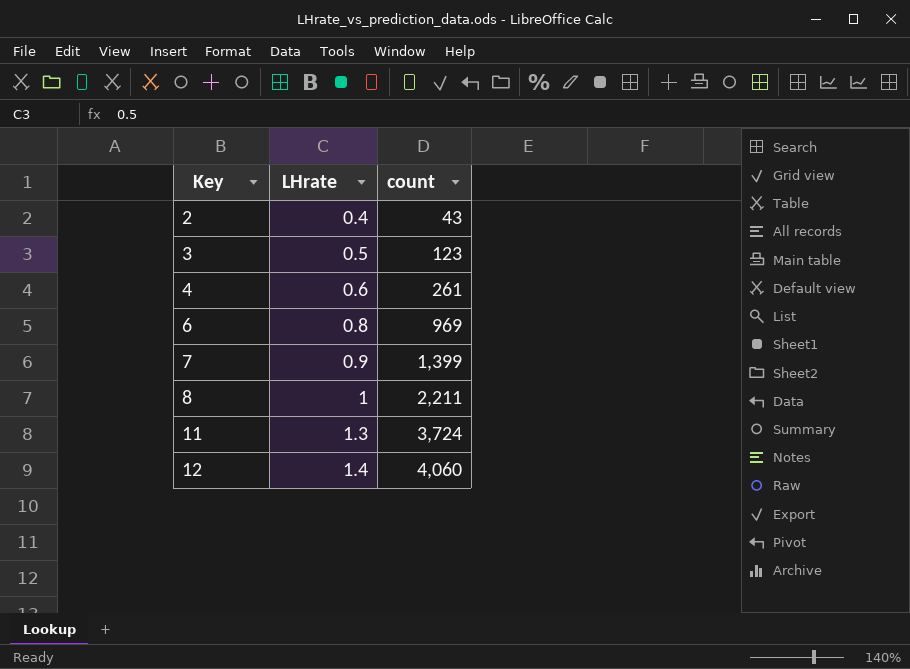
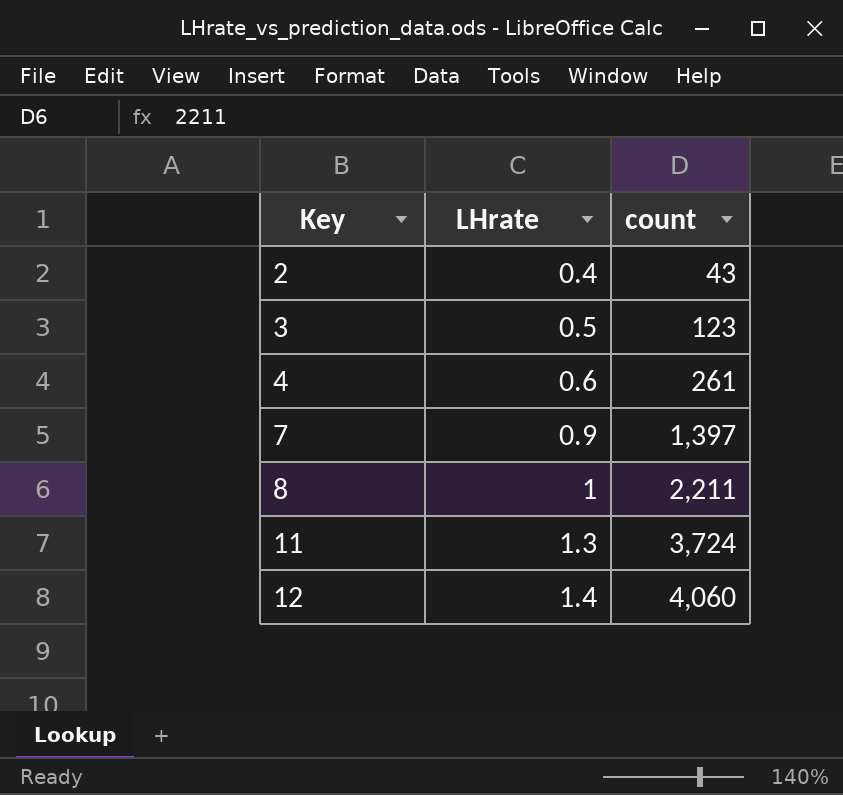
row 6: 0.8 | 969 -> none
7 | count: 1,399 -> 1,397

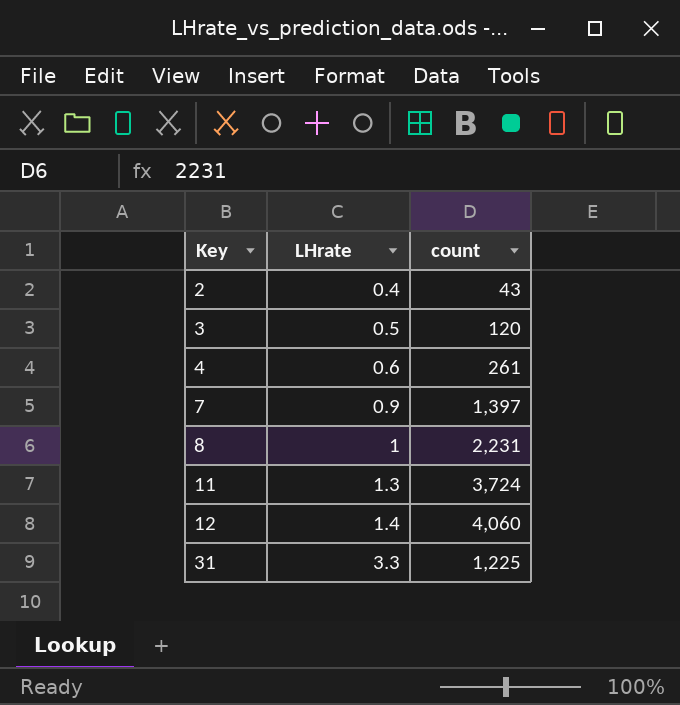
3 | count: 123 -> 120
8 | count: 2,211 -> 2,231
row 31: none -> 3.3 | 1,225

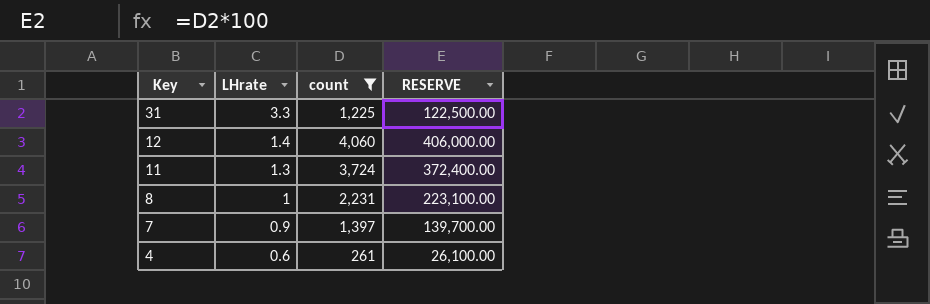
filter: none -> count >= 261
row order: Key ascending -> Key descending
column RESERVE | formula: none -> [count] * 100

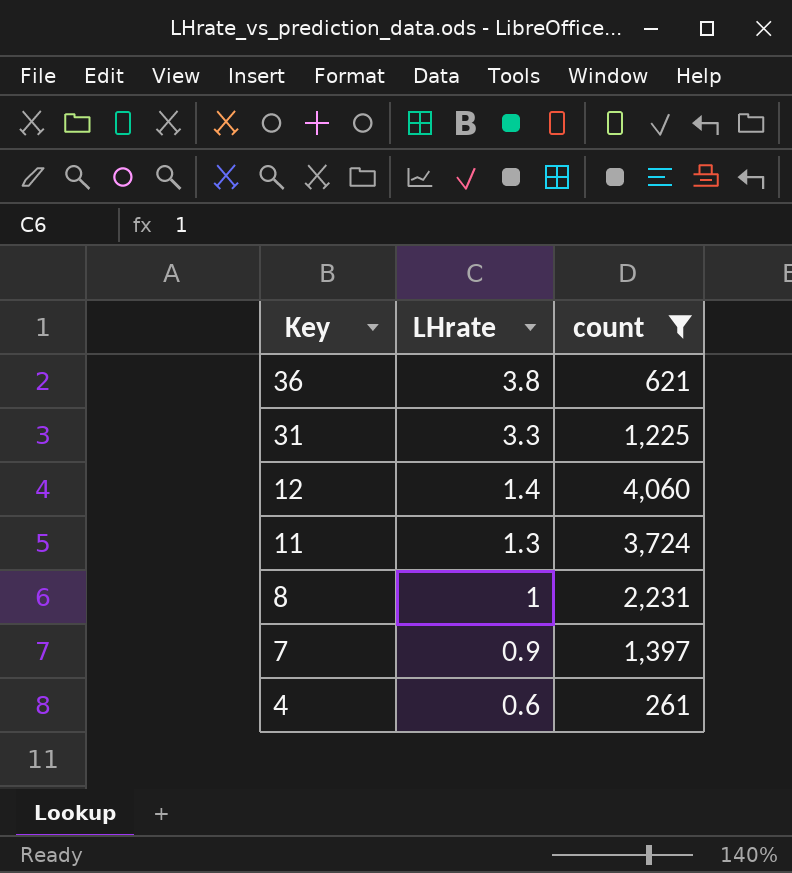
column RESERVE | formula: [count] * 100 -> none
row 36: none -> 3.8 | 621

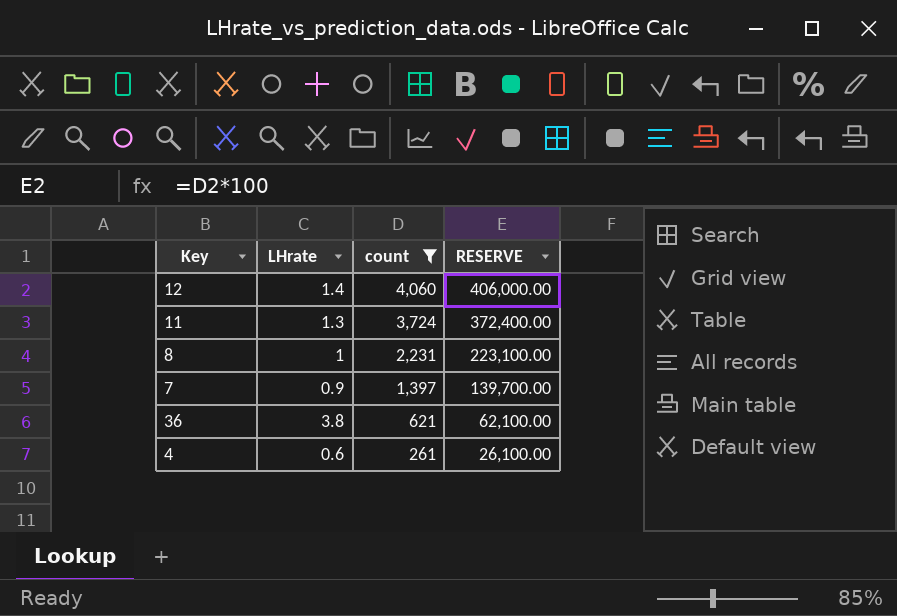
row order: Key descending -> count descending
column RESERVE | formula: none -> [count] * 100
row 31: 3.3 | 1,225 -> none

